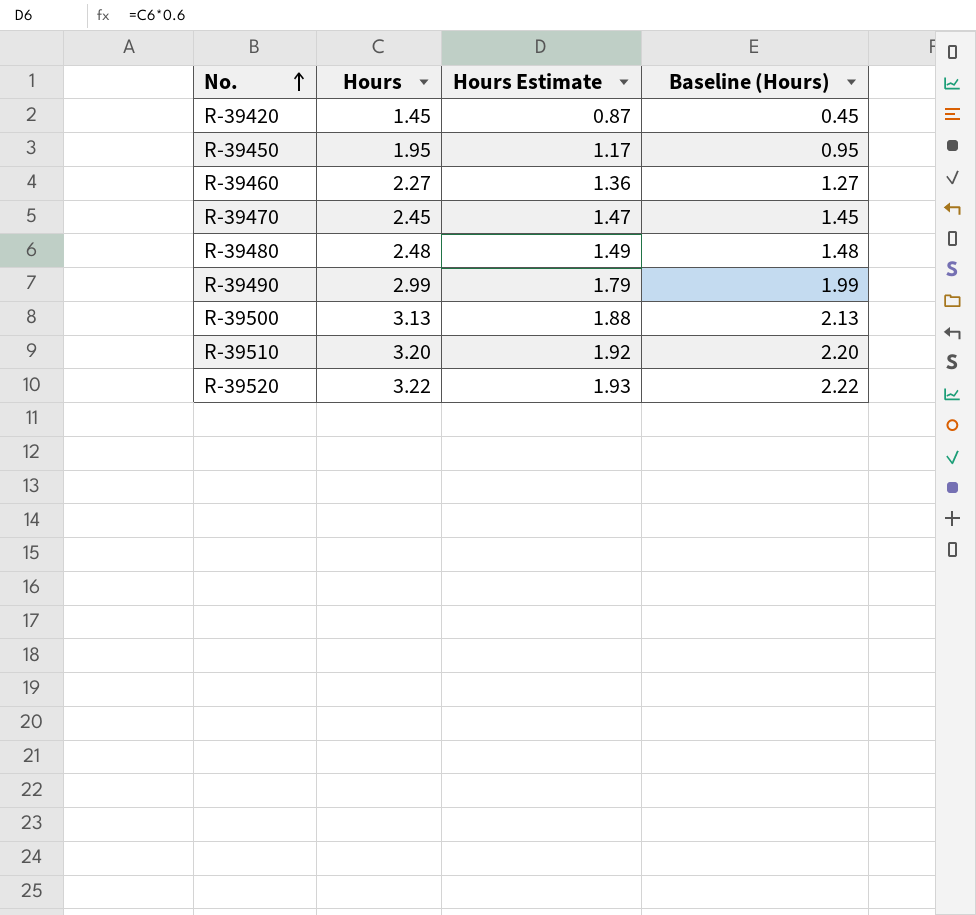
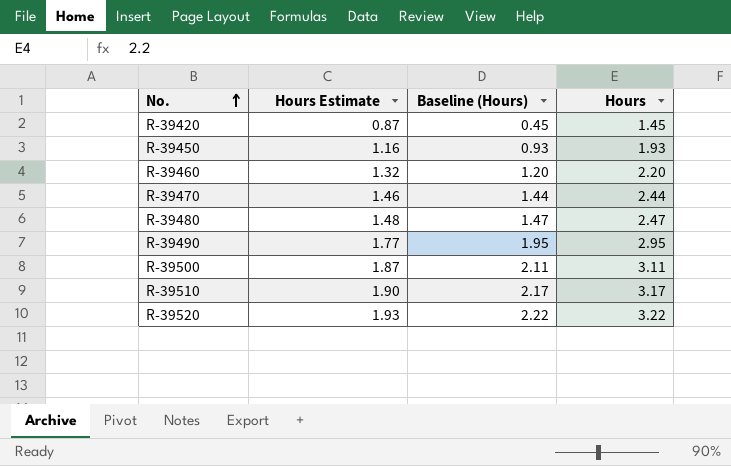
column Hours | position: 2 -> 4
R-39450 | Hours Estimate: 1.17 -> 1.16
R-39450 | Baseline (Hours): 0.95 -> 0.93
R-39450 | Hours: 1.95 -> 1.93
R-39460 | Hours Estimate: 1.36 -> 1.32
R-39460 | Baseline (Hours): 1.27 -> 1.20
R-39460 | Hours: 2.27 -> 2.20
R-39470 | Hours Estimate: 1.47 -> 1.46
R-39470 | Baseline (Hours): 1.45 -> 1.44
R-39470 | Hours: 2.45 -> 2.44
R-39480 | Hours Estimate: 1.49 -> 1.48
R-39480 | Baseline (Hours): 1.48 -> 1.47
R-39480 | Hours: 2.48 -> 2.47
R-39490 | Hours Estimate: 1.79 -> 1.77
R-39490 | Baseline (Hours): 1.99 -> 1.95
R-39490 | Hours: 2.99 -> 2.95
R-39500 | Hours Estimate: 1.88 -> 1.87
R-39500 | Baseline (Hours): 2.13 -> 2.11
R-39500 | Hours: 3.13 -> 3.11
R-39510 | Hours Estimate: 1.92 -> 1.90
R-39510 | Baseline (Hours): 2.20 -> 2.17
R-39510 | Hours: 3.20 -> 3.17

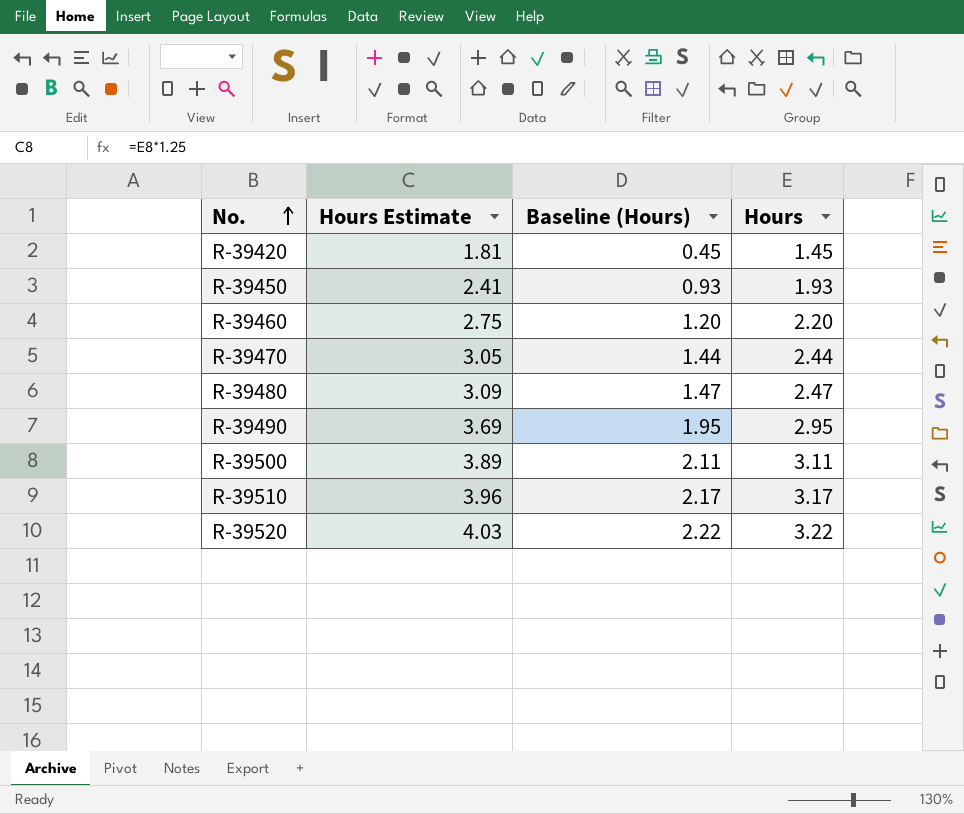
column Hours Estimate | formula: [Hours] * 0.6 -> [Hours] * 1.25

